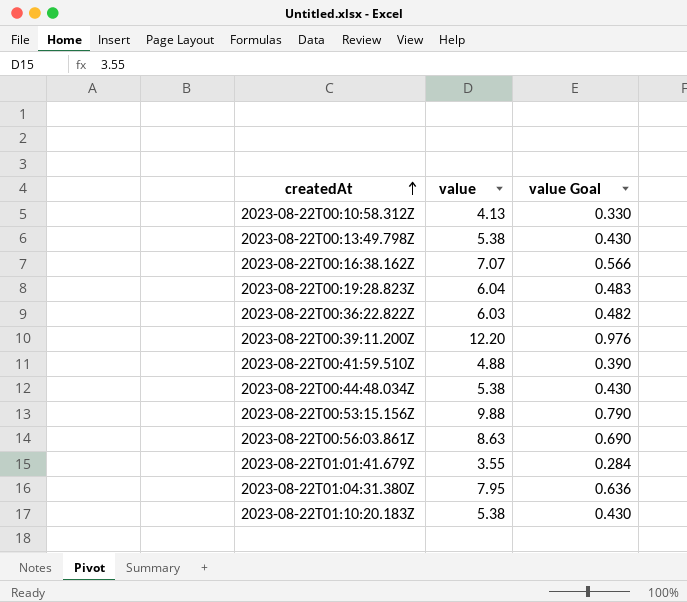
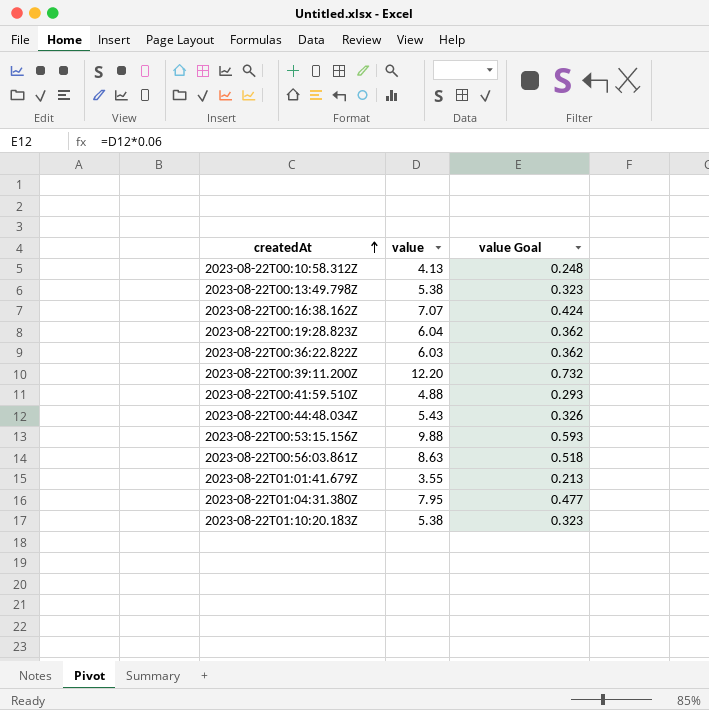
column value Goal | formula: [value] * 0.08 -> [value] * 0.06
2023-08-22T00:44:48.034Z | value: 5.38 -> 5.43

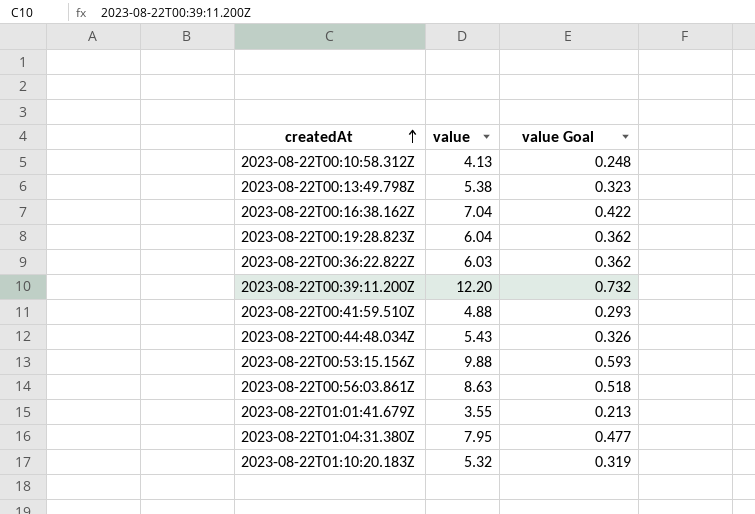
2023-08-22T00:16:38.162Z | value: 7.07 -> 7.04
2023-08-22T00:16:38.162Z | value Goal: 0.424 -> 0.422
2023-08-22T01:10:20.183Z | value: 5.38 -> 5.32
2023-08-22T01:10:20.183Z | value Goal: 0.323 -> 0.319

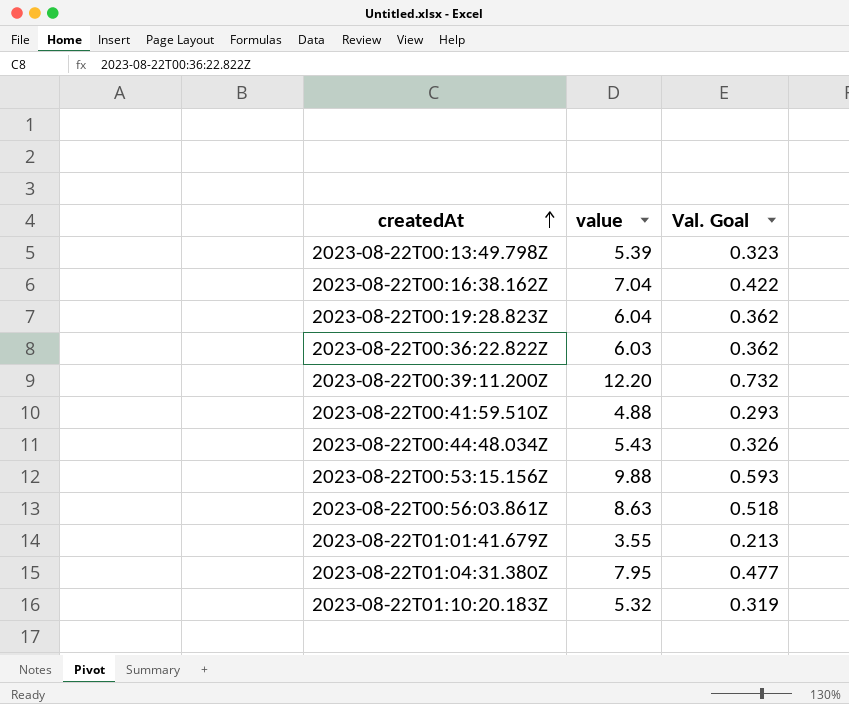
column name: value Goal -> Val. Goal
row 2023-08-22T00:10:58.312Z: 4.13 | 0.248 -> none
2023-08-22T00:13:49.798Z | value: 5.38 -> 5.39

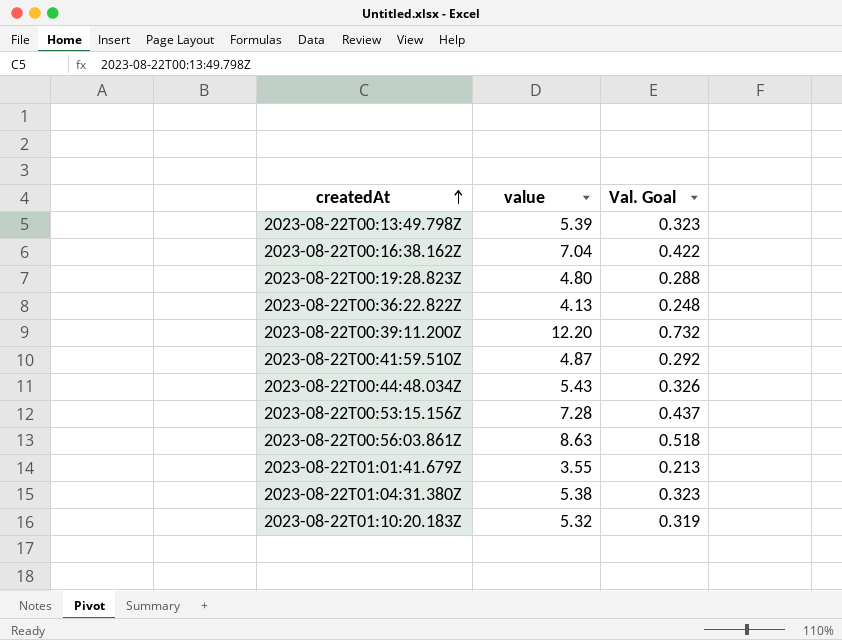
2023-08-22T00:19:28.823Z | value: 6.04 -> 4.80
2023-08-22T00:19:28.823Z | Val. Goal: 0.362 -> 0.288
2023-08-22T00:36:22.822Z | value: 6.03 -> 4.13
2023-08-22T00:36:22.822Z | Val. Goal: 0.362 -> 0.248
2023-08-22T00:41:59.510Z | value: 4.88 -> 4.87
2023-08-22T00:41:59.510Z | Val. Goal: 0.293 -> 0.292
2023-08-22T00:53:15.156Z | value: 9.88 -> 7.28
2023-08-22T00:53:15.156Z | Val. Goal: 0.593 -> 0.437
2023-08-22T01:04:31.380Z | value: 7.95 -> 5.38
2023-08-22T01:04:31.380Z | Val. Goal: 0.477 -> 0.323

